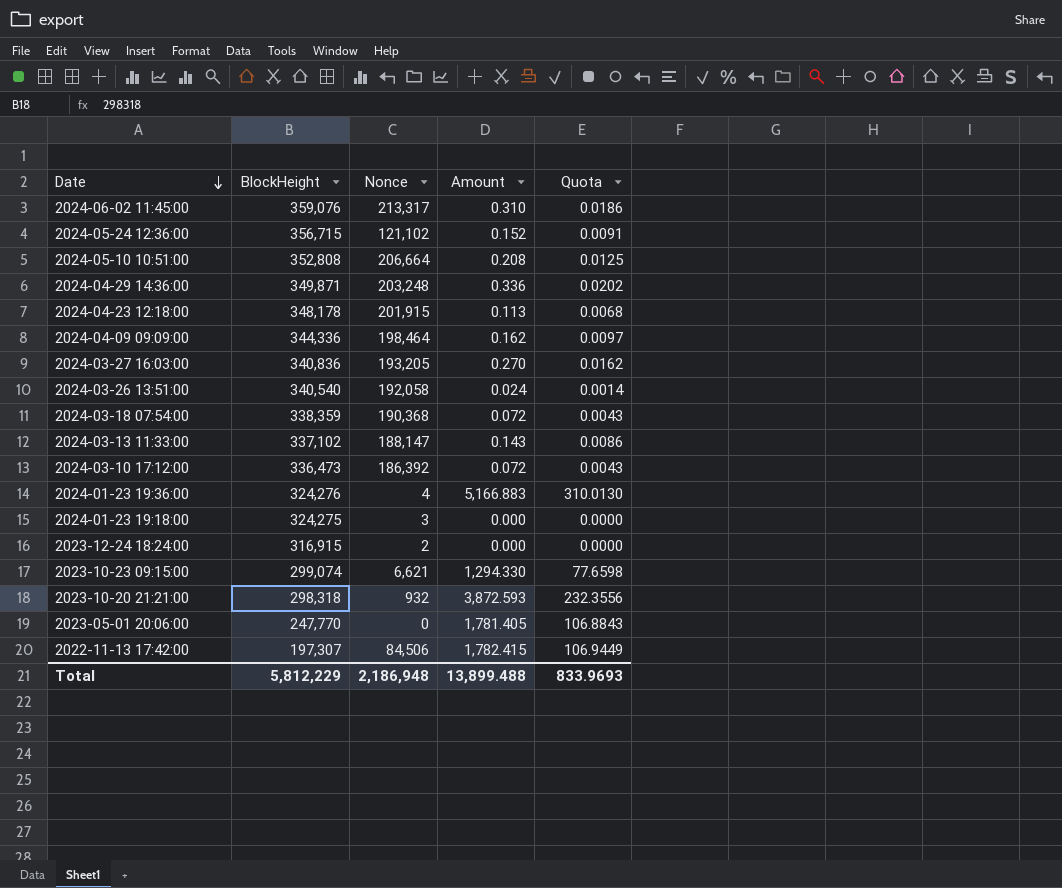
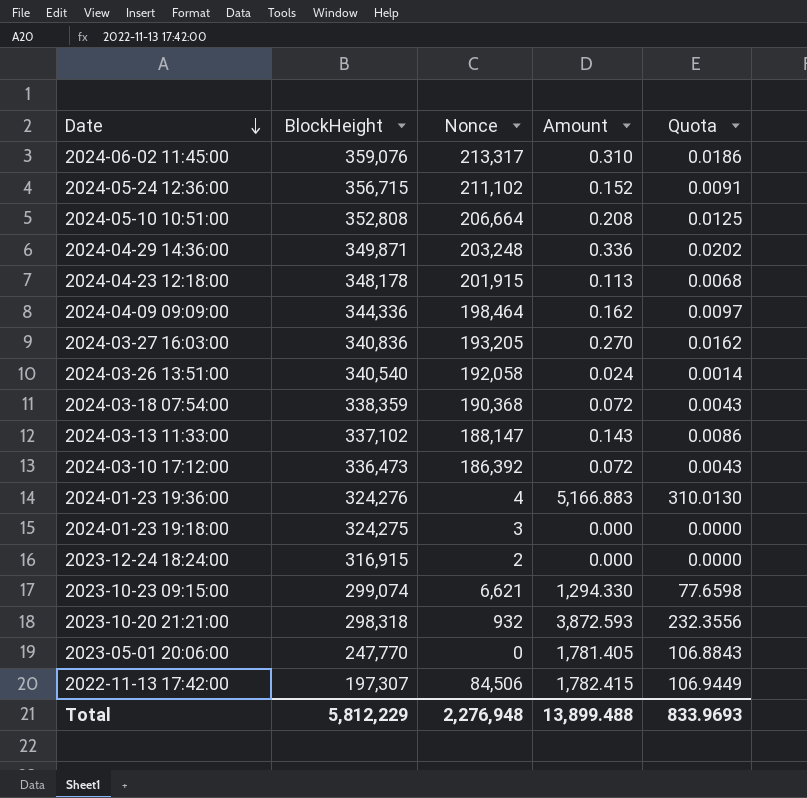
2024-05-24 12:36:00 | Nonce: 121,102 -> 211,102
Total | Nonce: 2,186,948 -> 2,276,948

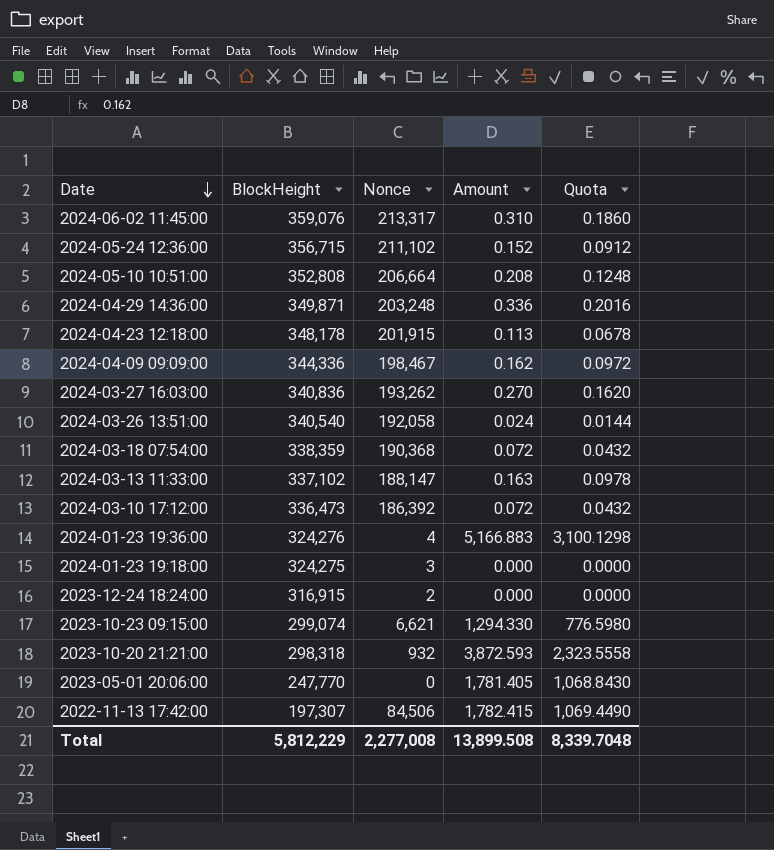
column Quota | formula: [Amount] * 0.06 -> [Amount] * 0.6
2024-04-09 09:09:00 | Nonce: 198,464 -> 198,467
2024-03-27 16:03:00 | Nonce: 193,205 -> 193,262
2024-03-13 11:33:00 | Amount: 0.143 -> 0.163
Total | Nonce: 2,276,948 -> 2,277,008
Total | Amount: 13,899.488 -> 13,899.508
Total | Quota: 833.9693 -> 8,339.7048

